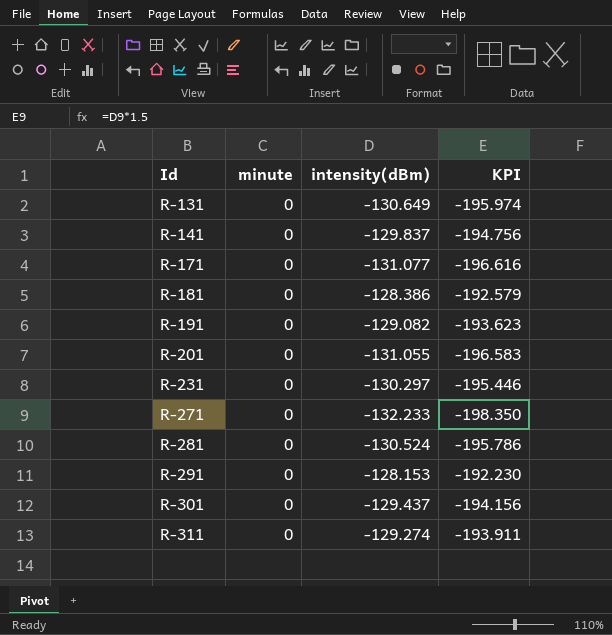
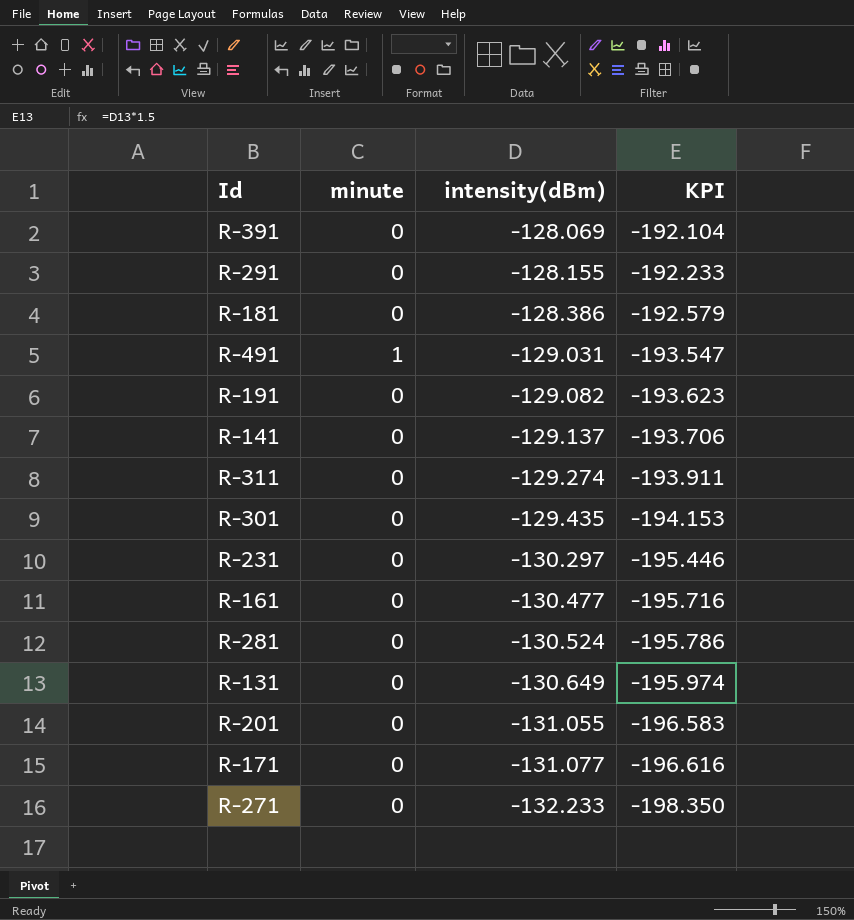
row order: Id ascending -> intensity(dBm) descending
row R-391: none -> 0 | -128.069 | -192.104
R-291 | intensity(dBm): -128.153 -> -128.155
R-291 | KPI: -192.230 -> -192.233
row R-491: none -> 1 | -129.031 | -193.547
R-141 | intensity(dBm): -129.837 -> -129.137
R-141 | KPI: -194.756 -> -193.706
R-301 | intensity(dBm): -129.437 -> -129.435
R-301 | KPI: -194.156 -> -194.153
row R-161: none -> 0 | -130.477 | -195.716

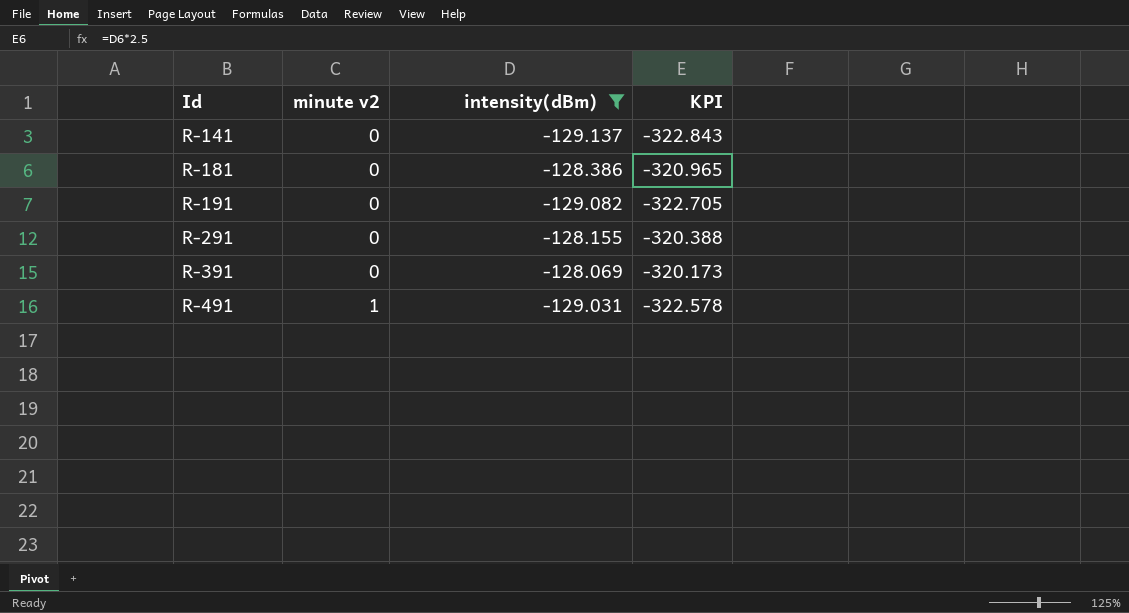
filter: none -> intensity(dBm) >= -129.137
row order: intensity(dBm) descending -> Id ascending
column name: minute -> minute v2
column KPI | formula: [intensity(dBm)] * 1.5 -> [intensity(dBm)] * 2.5

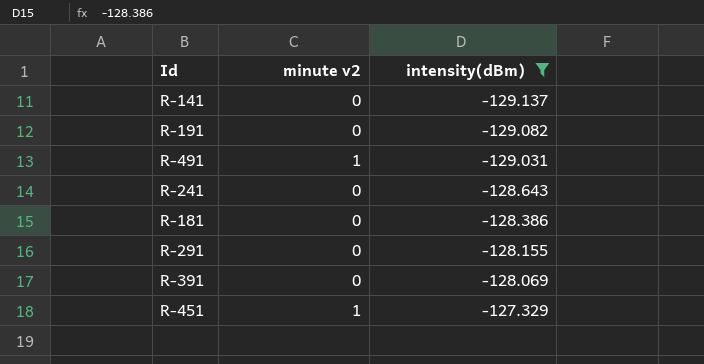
row order: Id ascending -> intensity(dBm) ascending
column KPI | formula: [intensity(dBm)] * 2.5 -> none
row R-241: none -> 0 | -128.643
row R-451: none -> 1 | -127.329

